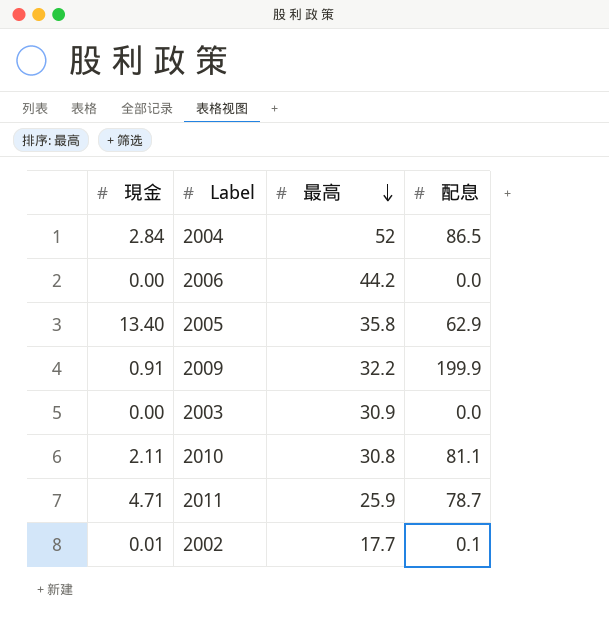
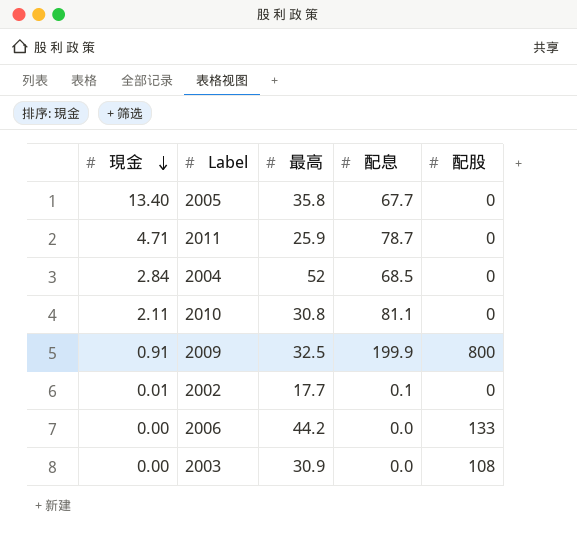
row order: 最高 descending -> 現金 descending
column 配股 | position: none -> 5
2005 | 配息: 62.9 -> 67.7
2004 | 配息: 86.5 -> 68.5
2009 | 最高: 32.2 -> 32.5

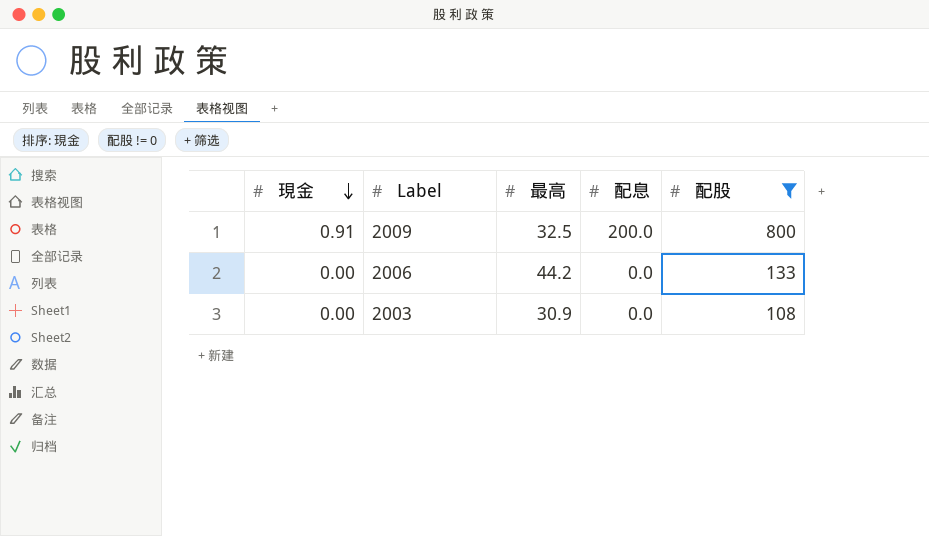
filter: none -> 配股 != 0
2009 | 配息: 199.9 -> 200.0

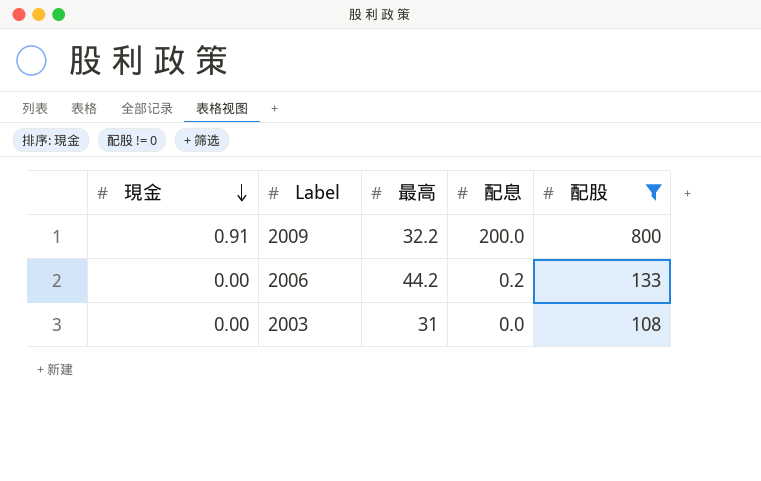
2009 | 最高: 32.5 -> 32.2
2006 | 配息: 0.0 -> 0.2
2003 | 最高: 30.9 -> 31

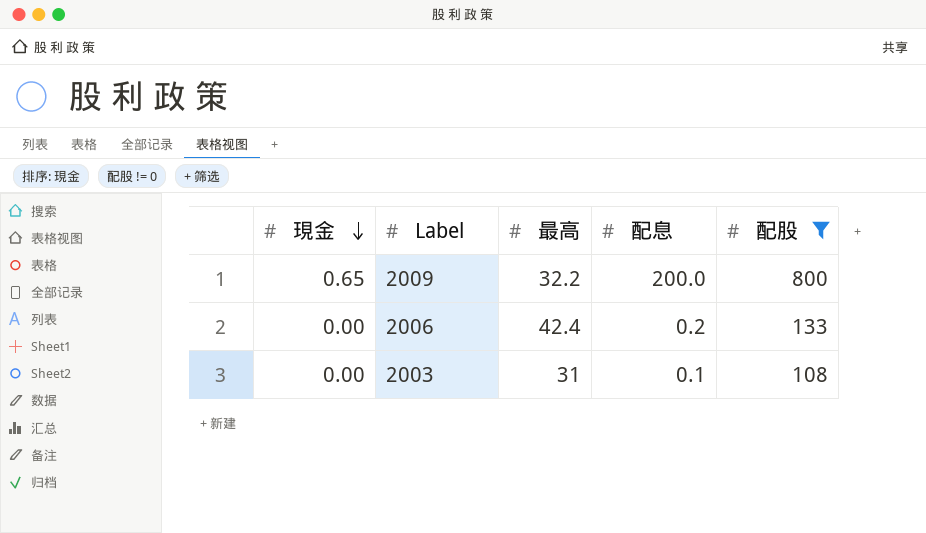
2009 | 現金: 0.91 -> 0.65
2006 | 最高: 44.2 -> 42.4
2003 | 配息: 0.0 -> 0.1

